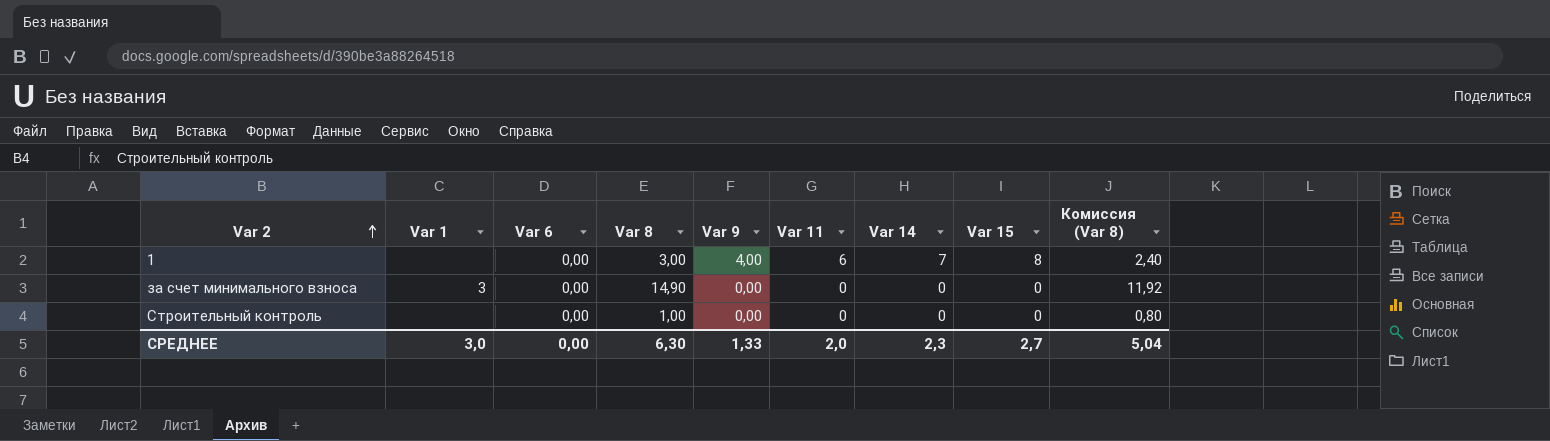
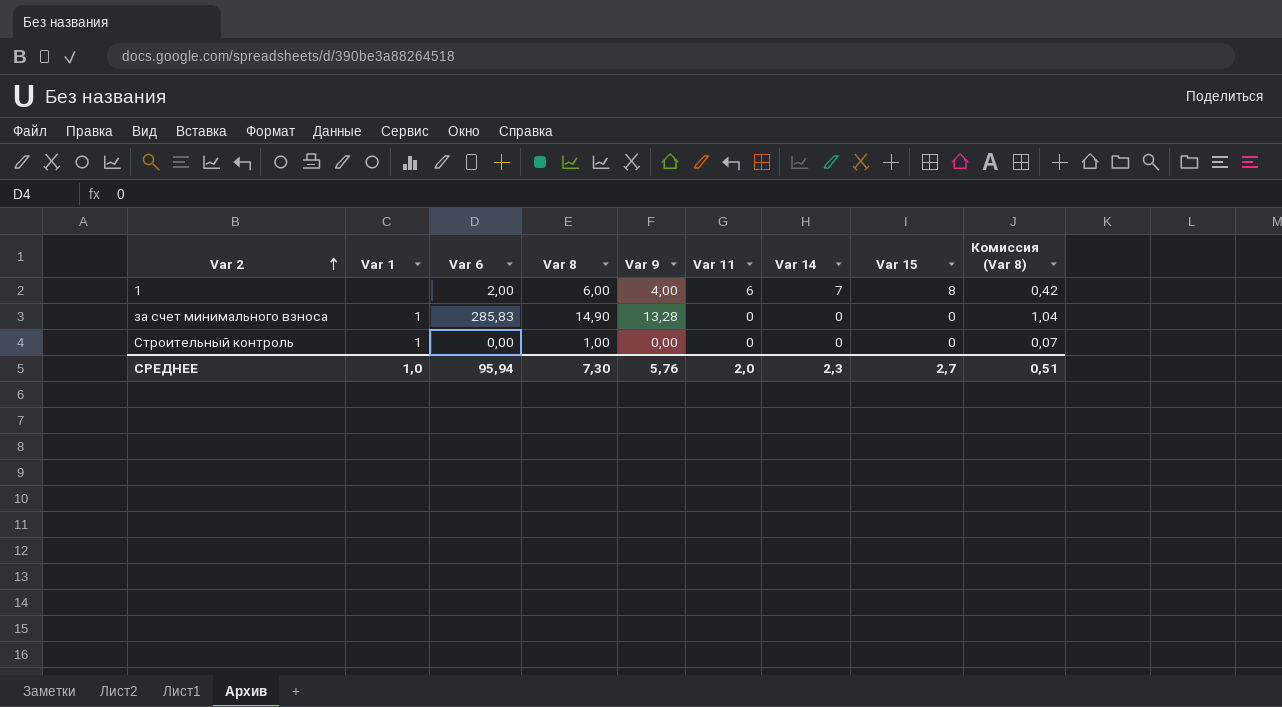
column Комиссия (Var 8) | formula: [Var 8] * 0,8 -> [Var 8] * 0,07
1 | Var 6: 0,00 -> 2,00
1 | Var 8: 3,00 -> 6,00
за счет минимального взноса | Var 1: 3 -> 1
за счет минимального взноса | Var 6: 0,00 -> 285,83
за счет минимального взноса | Var 9: 0,00 -> 13,28
Строительный контроль | Var 1: none -> 1
СРЕДНЕЕ | Var 1: 3,0 -> 1,0
СРЕДНЕЕ | Var 6: 0,00 -> 95,94
СРЕДНЕЕ | Var 8: 6,30 -> 7,30
СРЕДНЕЕ | Var 9: 1,33 -> 5,76
СРЕДНЕЕ | Комиссия (Var 8): 5,04 -> 0,51

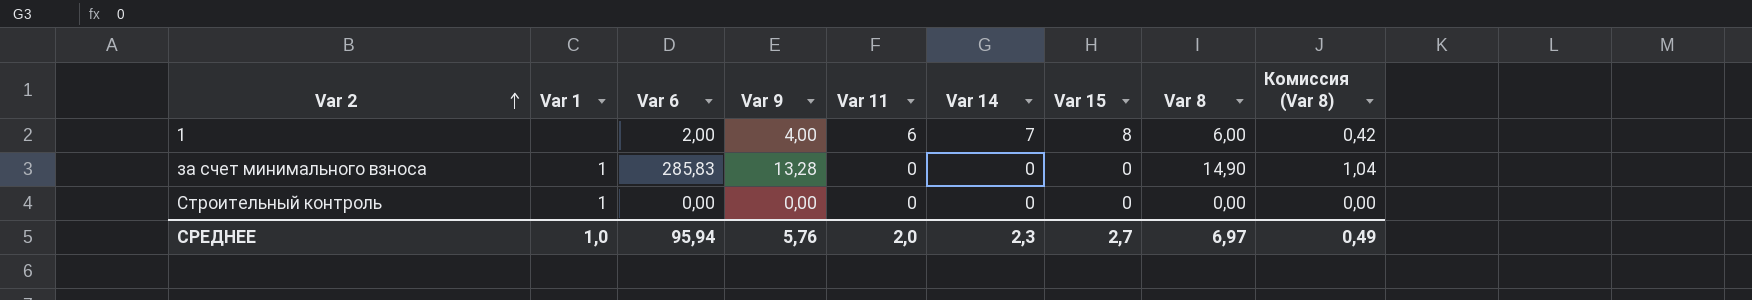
column Var 8 | position: 4 -> 8
Строительный контроль | Var 8: 1,00 -> 0,00
Строительный контроль | Комиссия (Var 8): 0,07 -> 0,00
СРЕДНЕЕ | Var 8: 7,30 -> 6,97
СРЕДНЕЕ | Комиссия (Var 8): 0,51 -> 0,49

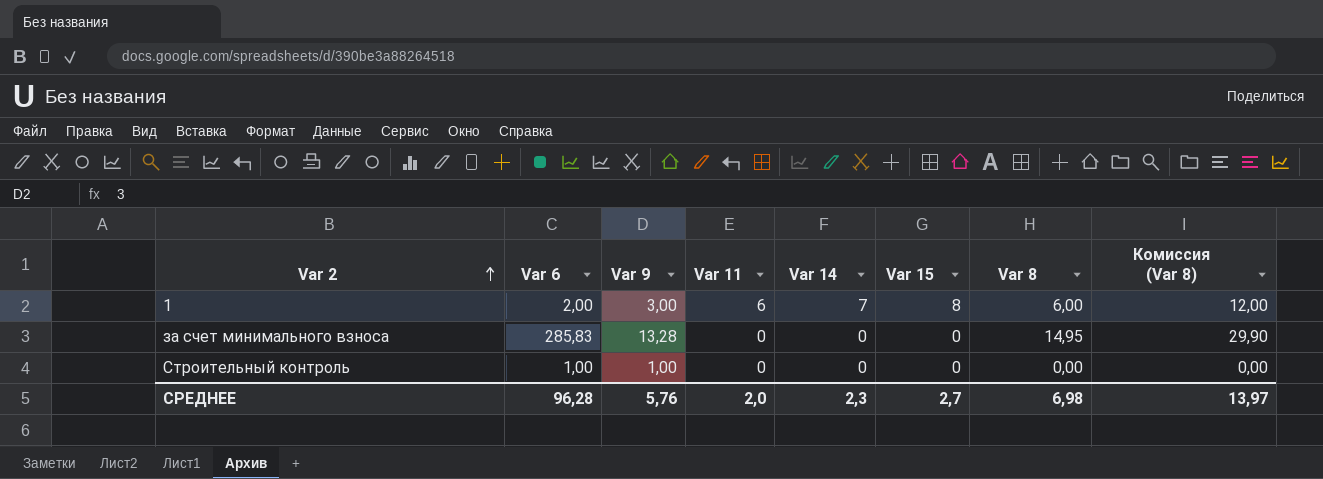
column Var 1 | position: 2 -> none
column Комиссия (Var 8) | formula: [Var 8] * 0,07 -> [Var 8] * 2
1 | Var 9: 4,00 -> 3,00
за счет минимального взноса | Var 8: 14,90 -> 14,95
Строительный контроль | Var 6: 0,00 -> 1,00
Строительный контроль | Var 9: 0,00 -> 1,00
СРЕДНЕЕ | Var 6: 95,94 -> 96,28
СРЕДНЕЕ | Var 8: 6,97 -> 6,98
СРЕДНЕЕ | Комиссия (Var 8): 0,49 -> 13,97

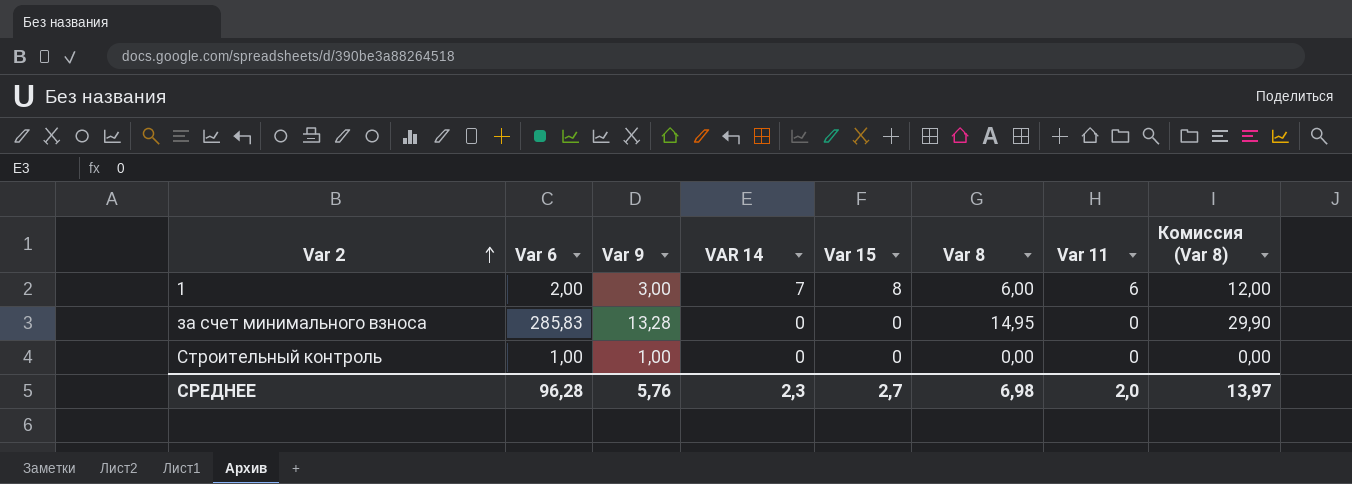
column name: Var 14 -> VAR 14
column Var 11 | position: 4 -> 7

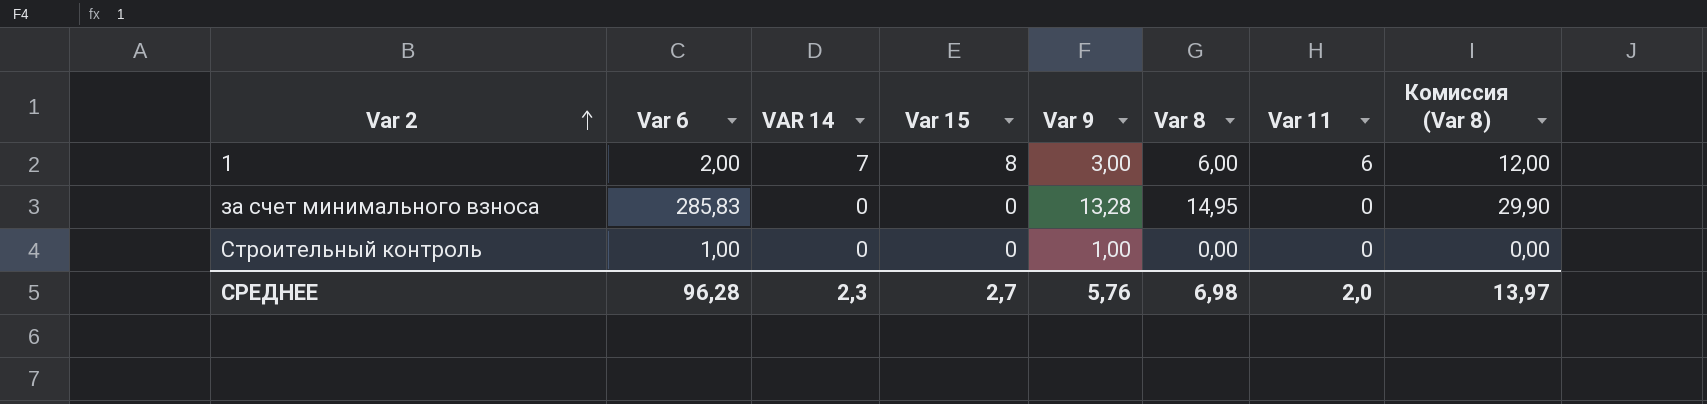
column Var 9 | position: 3 -> 5

